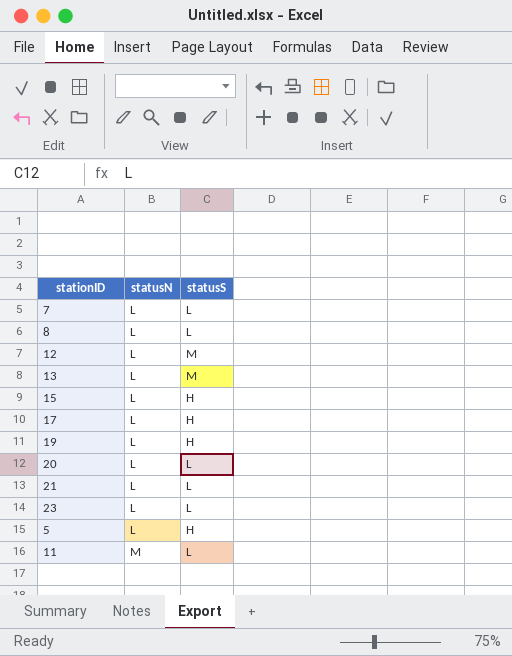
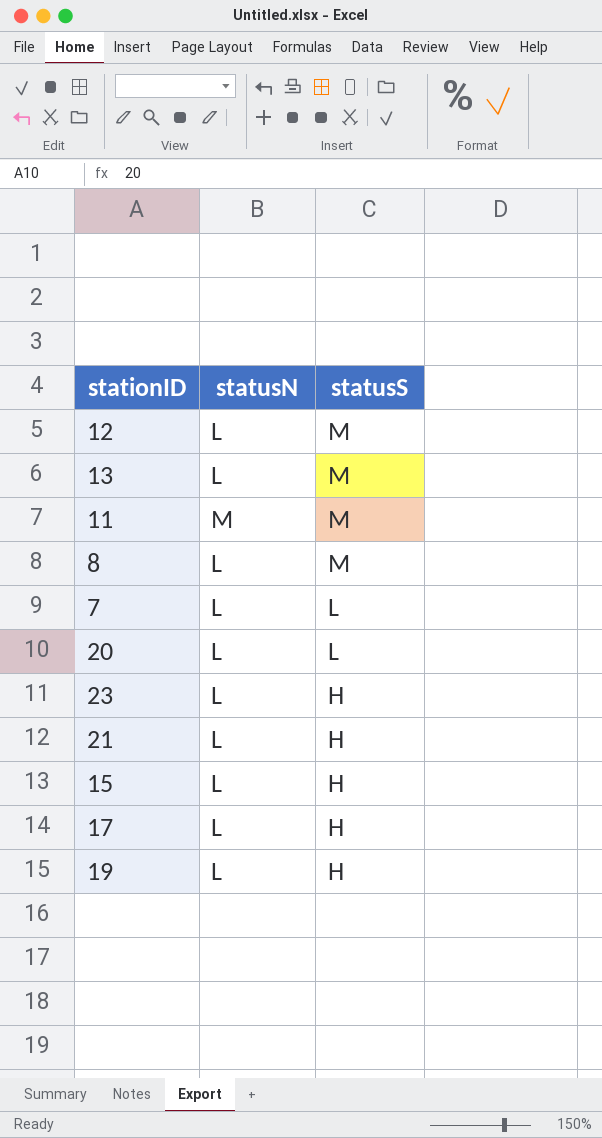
row order: statusN ascending -> statusS descending
row 5: L | H -> none
11 | statusS: L -> M
8 | statusS: L -> M
23 | statusS: L -> H
21 | statusS: L -> H

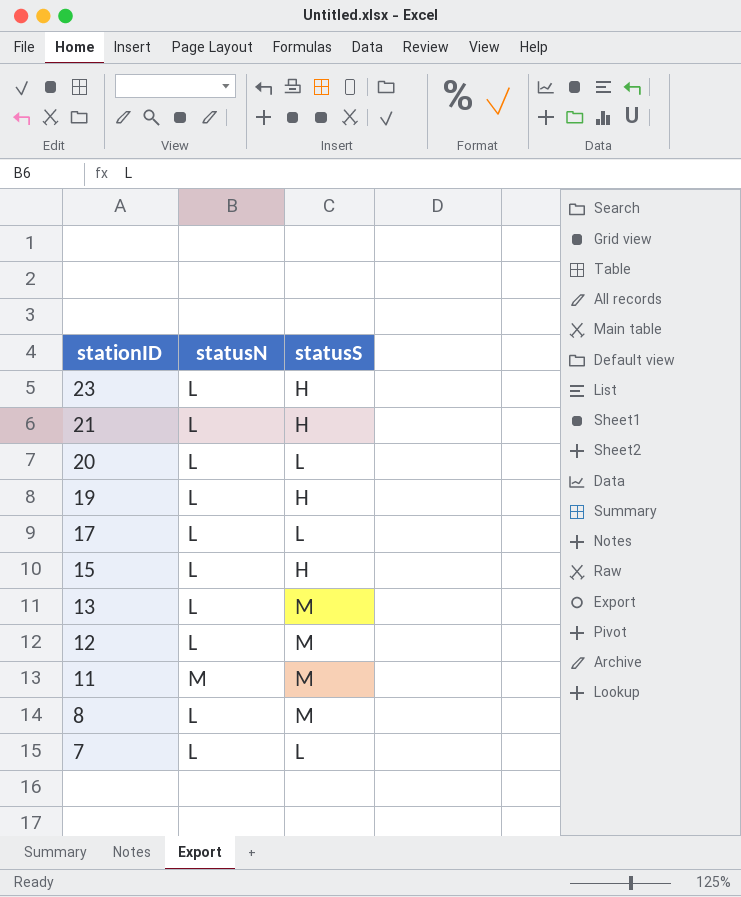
row order: statusS descending -> stationID descending
17 | statusS: H -> L

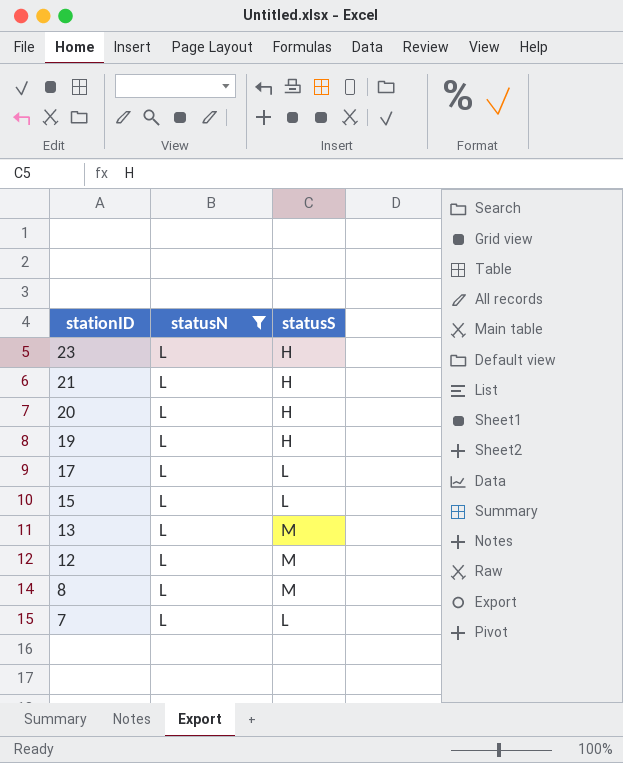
filter: none -> statusN = L
20 | statusS: L -> H
15 | statusS: H -> L

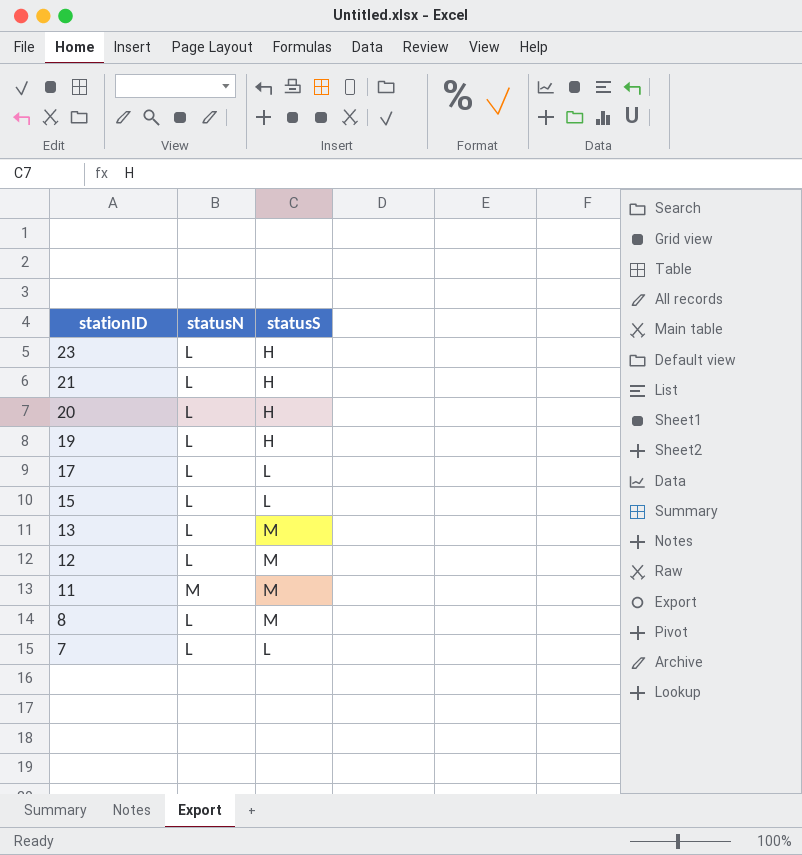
filter: statusN = L -> none

